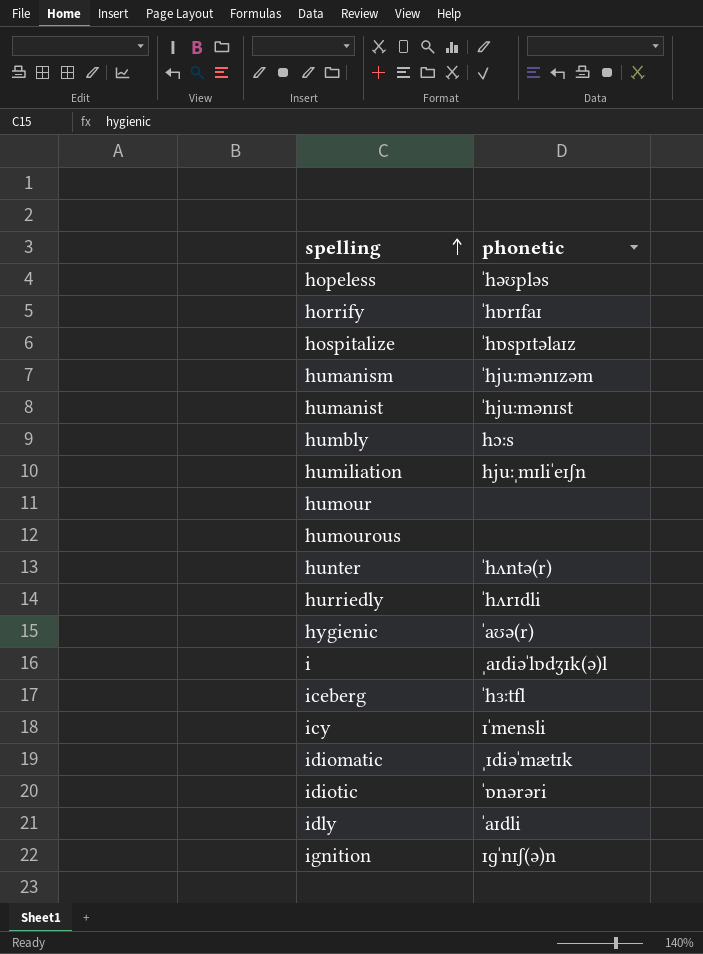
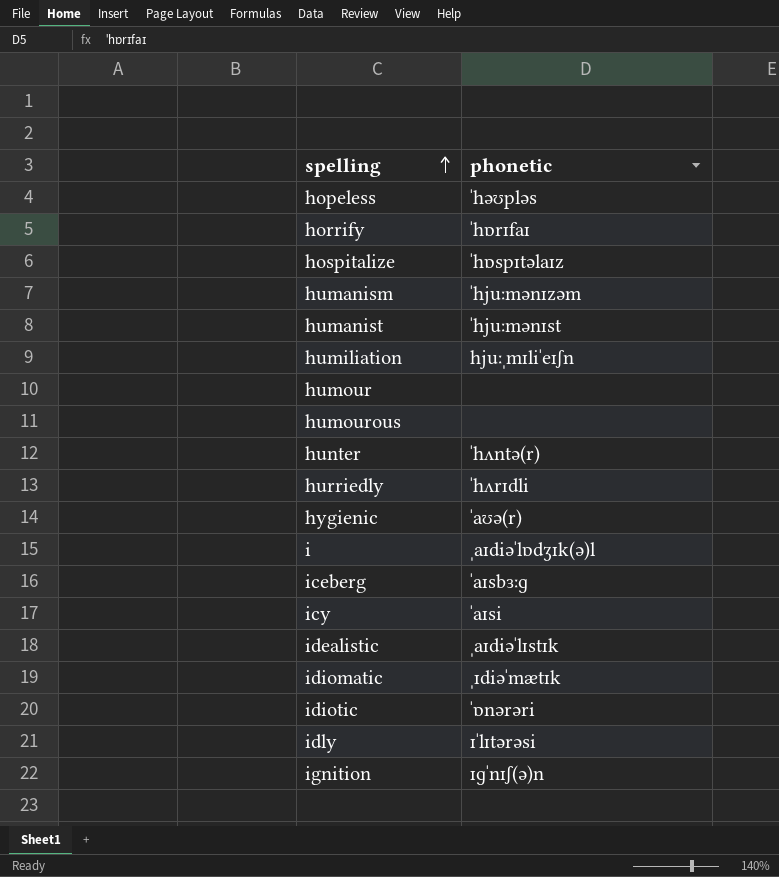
row humbly: hɔːs -> none
iceberg | phonetic: ˈhɜːtfl -> ˈaɪsbɜːɡ
icy | phonetic: ɪˈmensli -> ˈaɪsi
row idealistic: none -> ˌaɪdiəˈlɪstɪk
idly | phonetic: ˈaɪdli -> ɪˈlɪtərəsi

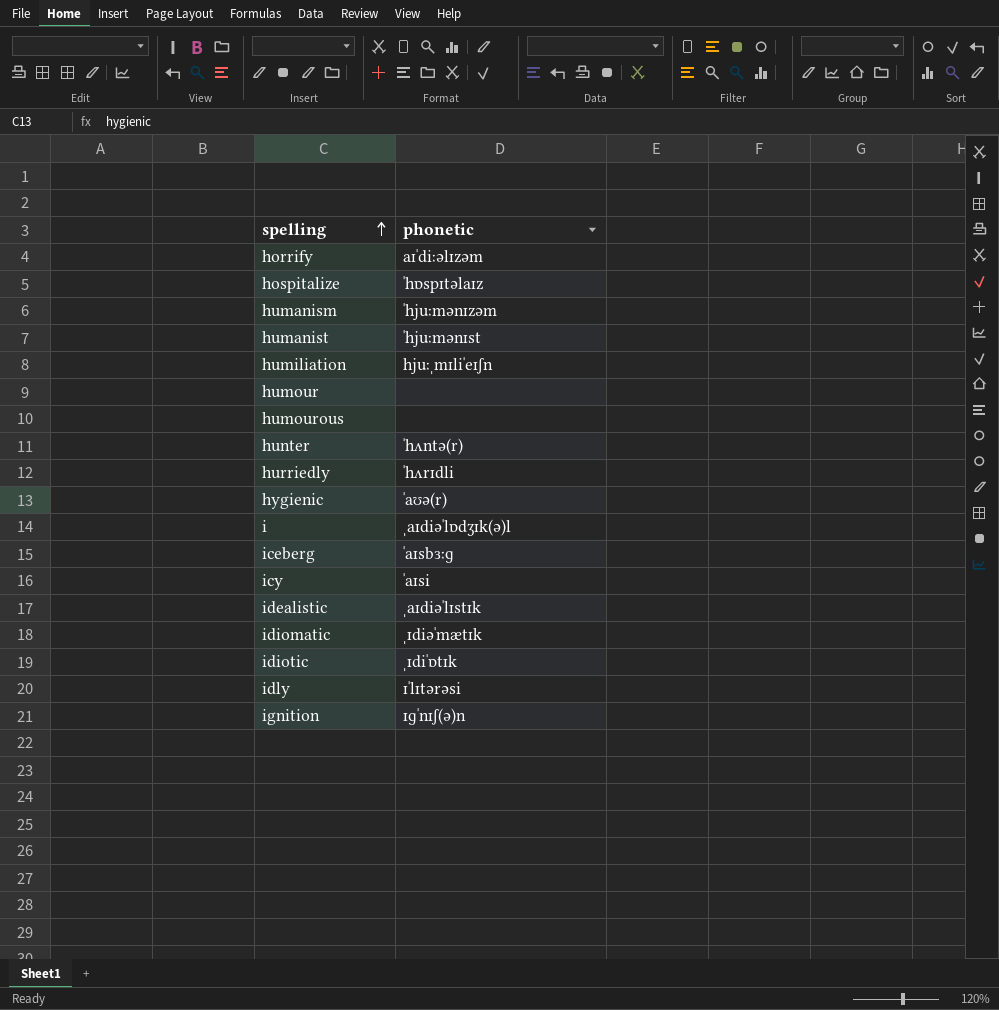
row hopeless: ˈhəʊpləs -> none
horrify | phonetic: ˈhɒrɪfaɪ -> aɪˈdiːəlɪzəm
idiotic | phonetic: ˈɒnərəri -> ˌɪdiˈɒtɪk

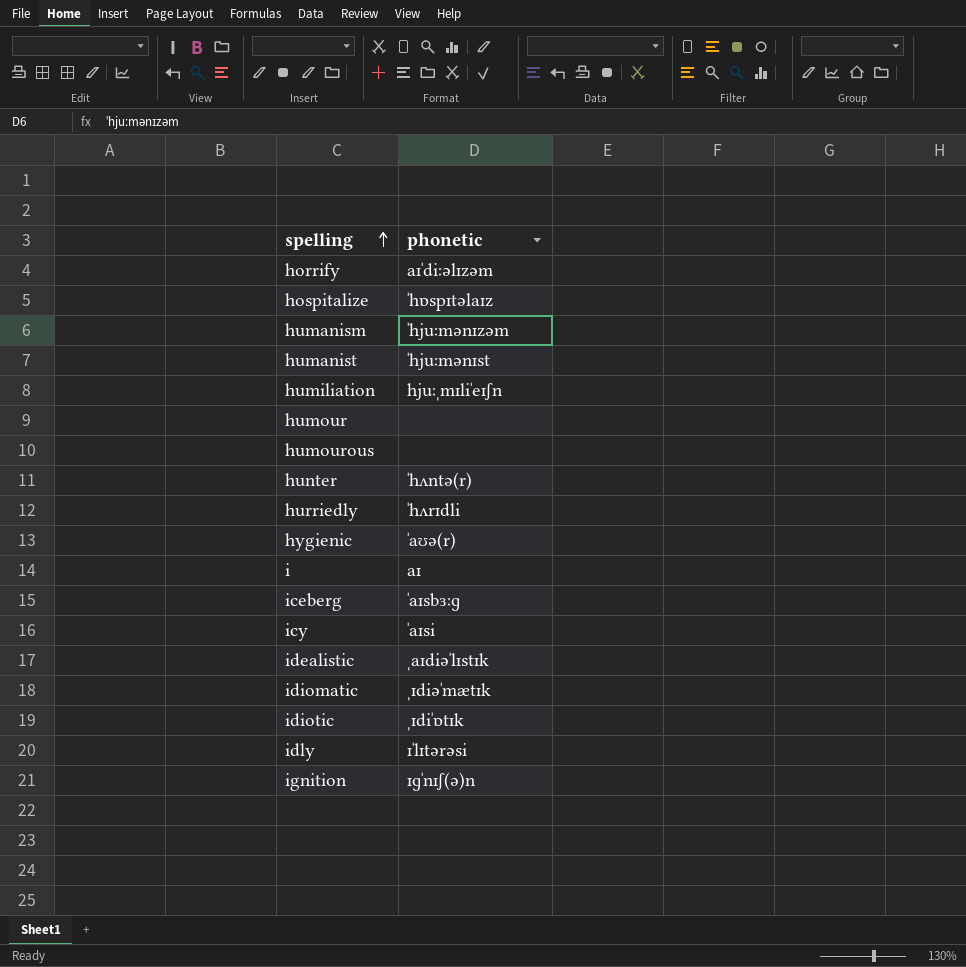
i | phonetic: ˌaɪdiəˈlɒdʒɪk(ə)l -> aɪ

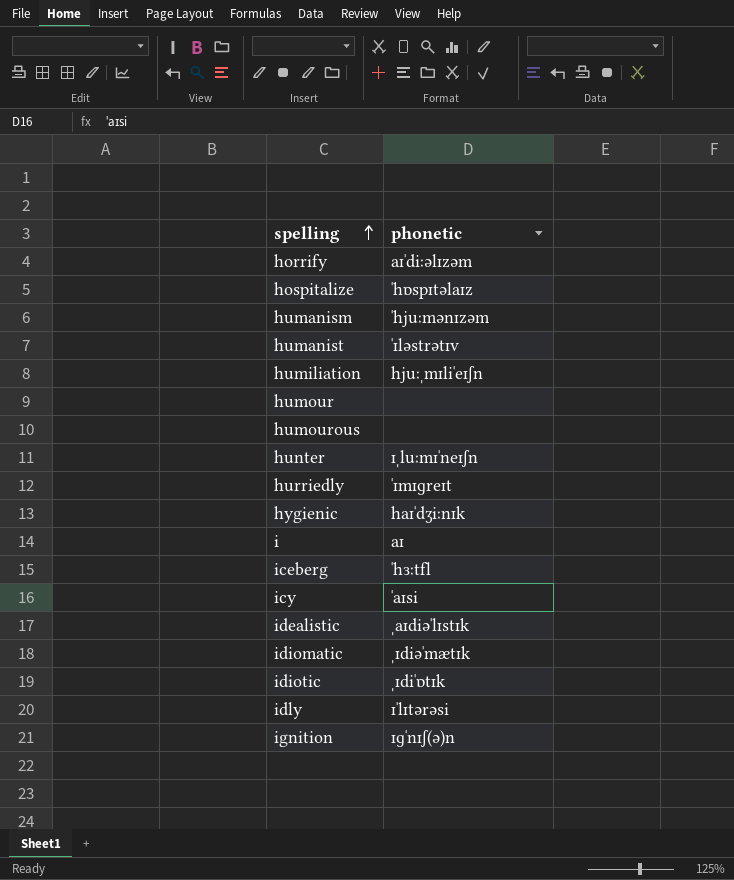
humanist | phonetic: ˈhjuːmənɪst -> ˈɪləstrətɪv
hunter | phonetic: ˈhʌntə(r) -> ɪˌluːmɪˈneɪʃn
hurriedly | phonetic: ˈhʌrɪdli -> ˈɪmɪɡreɪt
hygienic | phonetic: ˈaʊə(r) -> haɪˈdʒiːnɪk
iceberg | phonetic: ˈaɪsbɜːɡ -> ˈhɜːtfl

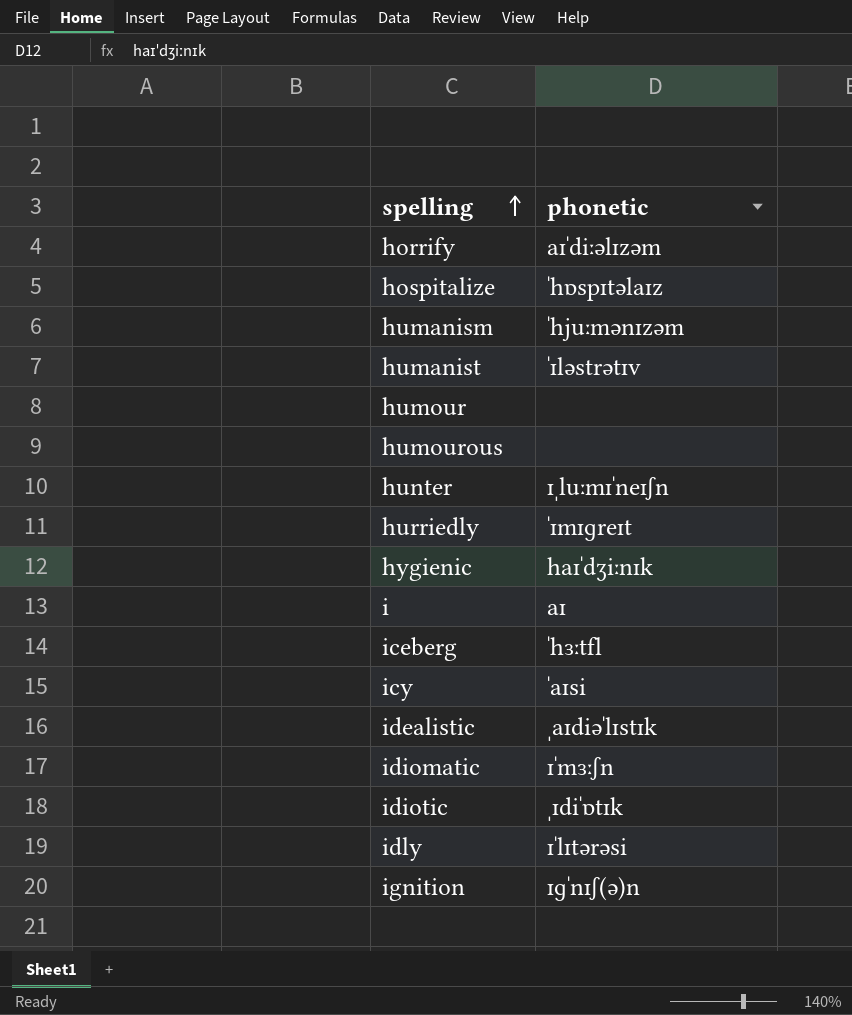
row humiliation: hjuːˌmɪliˈeɪʃn -> none
idiomatic | phonetic: ˌɪdiəˈmætɪk -> ɪˈmɜːʃn

